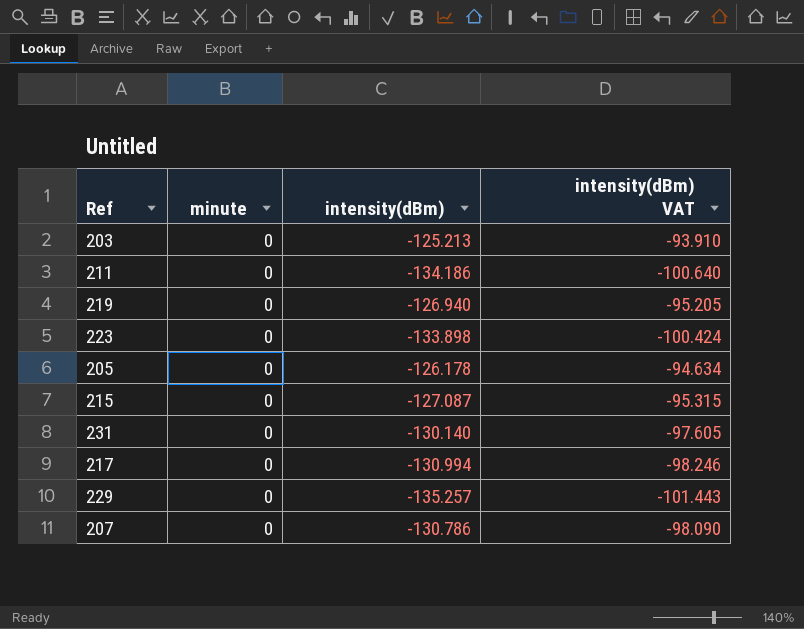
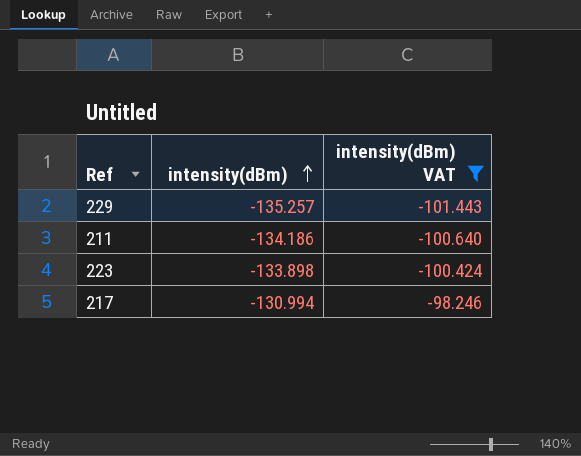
filter: none -> intensity(dBm) VAT <= -98.246
row order: none -> intensity(dBm) ascending
column minute | position: 2 -> none

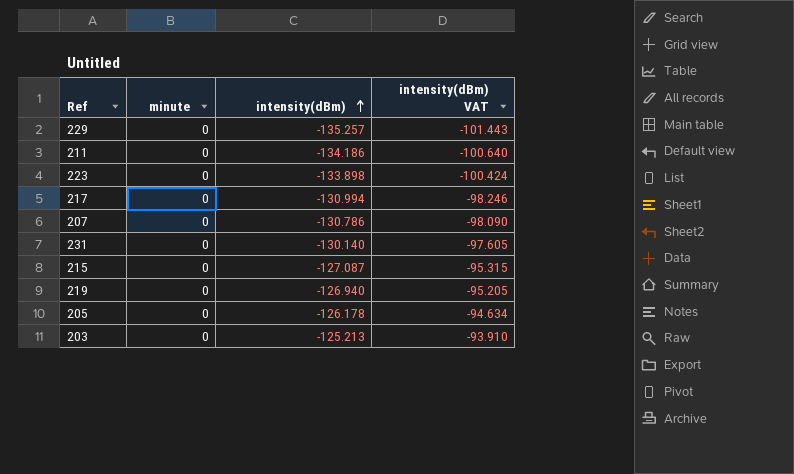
filter: intensity(dBm) VAT <= -98.246 -> none
column minute | position: none -> 2

